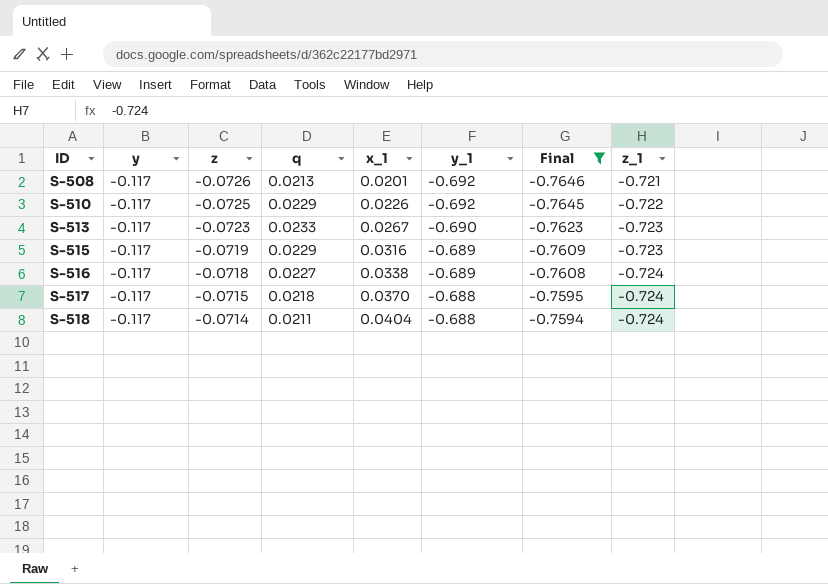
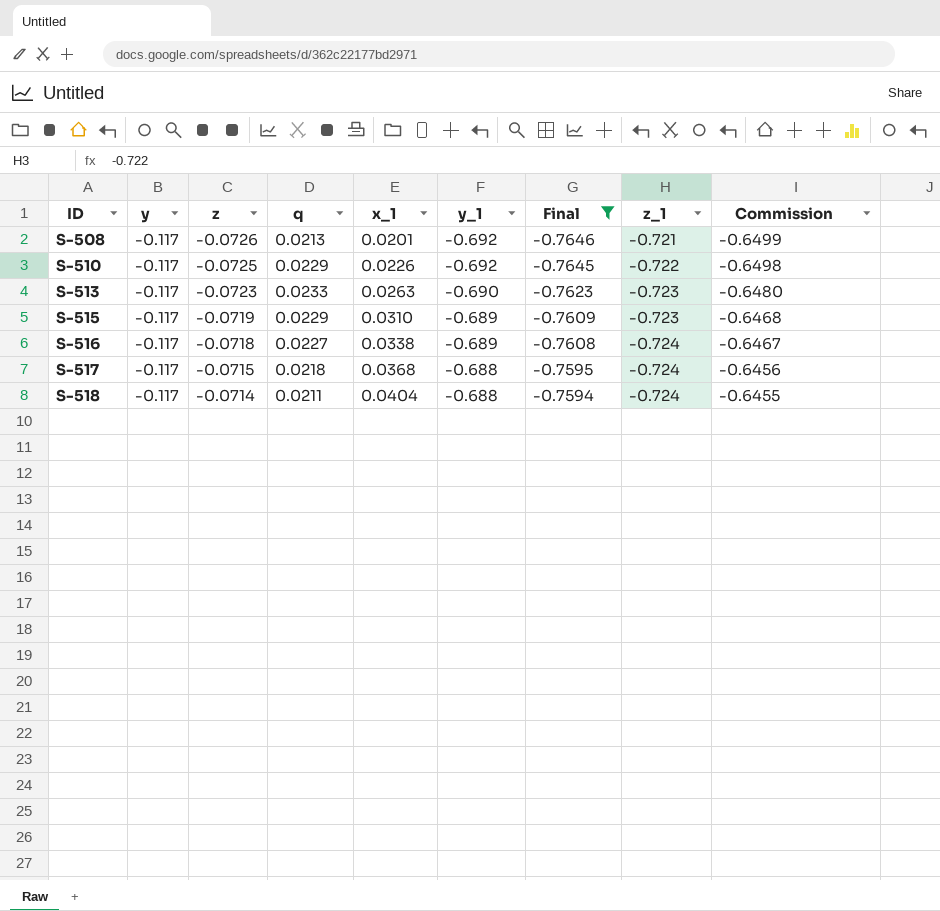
column Commission | formula: none -> [Final] * 0.85
S-513 | x_1: 0.0267 -> 0.0263
S-515 | x_1: 0.0316 -> 0.0310
S-517 | x_1: 0.0370 -> 0.0368

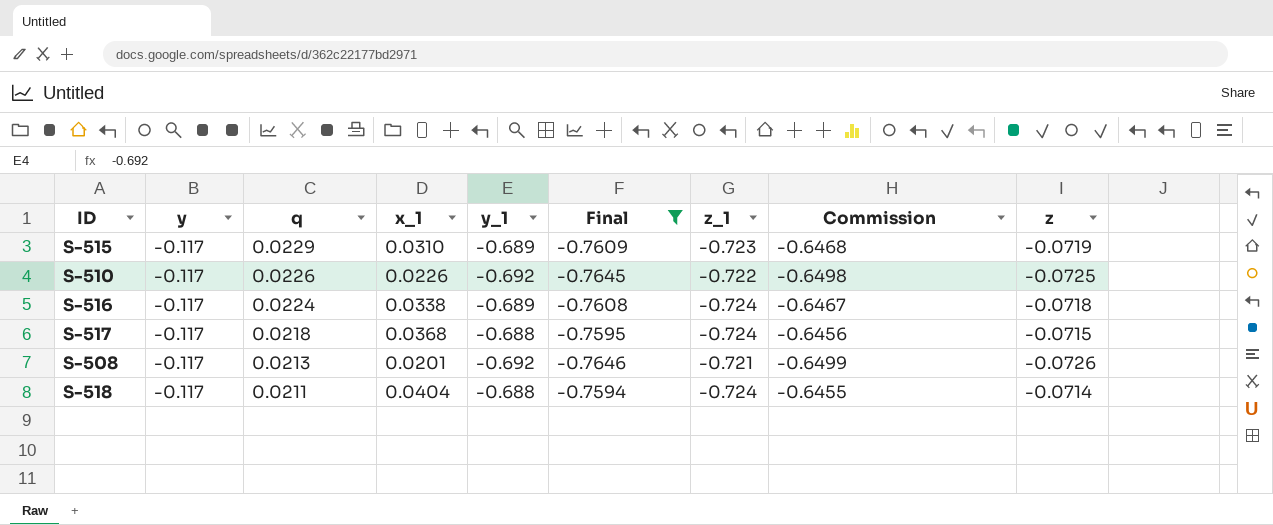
row order: ID ascending -> q descending
column z | position: 3 -> 9
row S-513: -0.117 | -0.0723 | 0.0233 | 0.0263 | -0.690 | -0.7623 | -0.723 | -0.6480 -> none
S-510 | q: 0.0229 -> 0.0226
S-516 | q: 0.0227 -> 0.0224

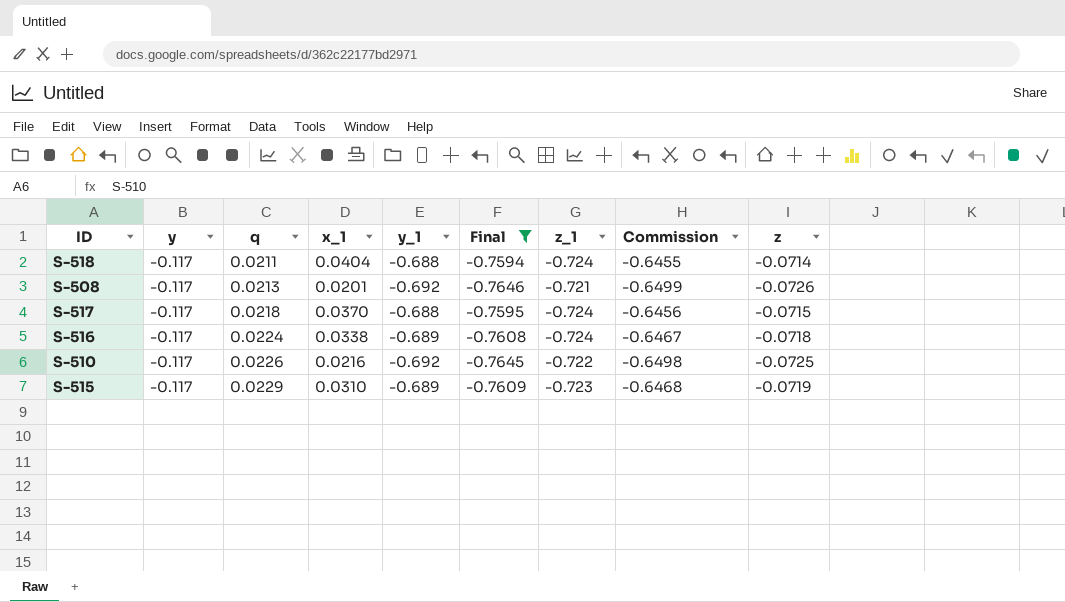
row order: q descending -> q ascending
S-517 | x_1: 0.0368 -> 0.0370
S-510 | x_1: 0.0226 -> 0.0216

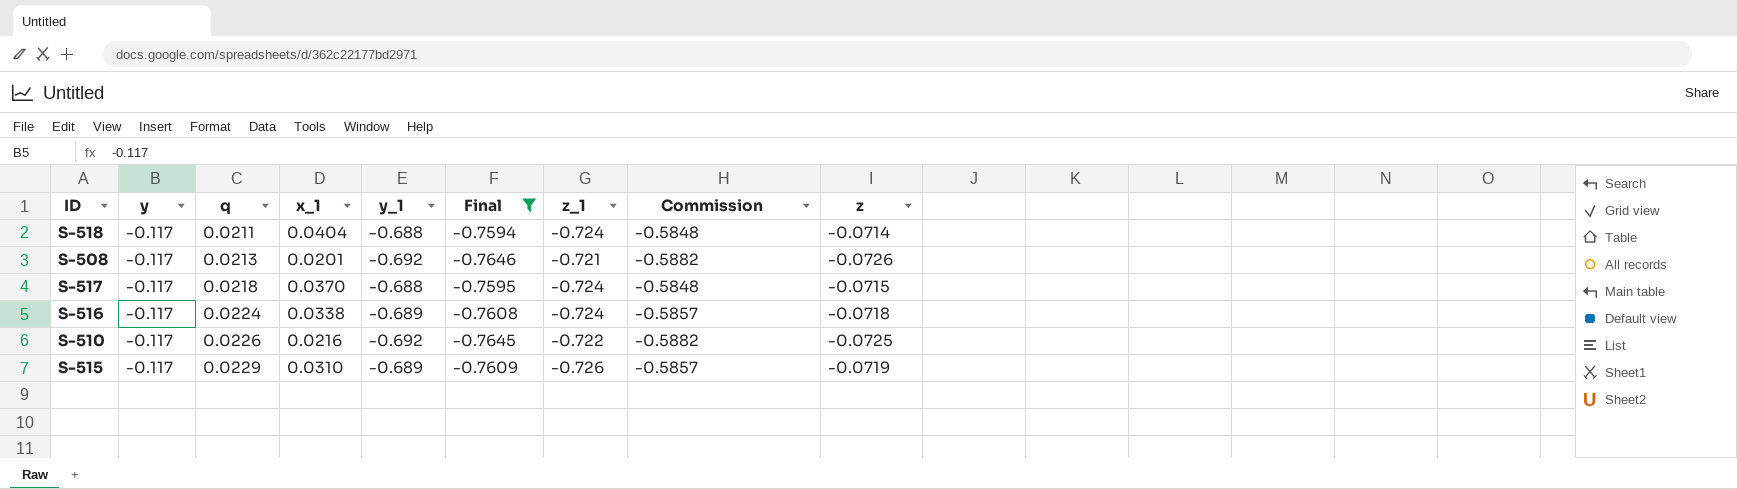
column Commission | formula: [Final] * 0.85 -> [y_1] * 0.85
S-515 | z_1: -0.723 -> -0.726

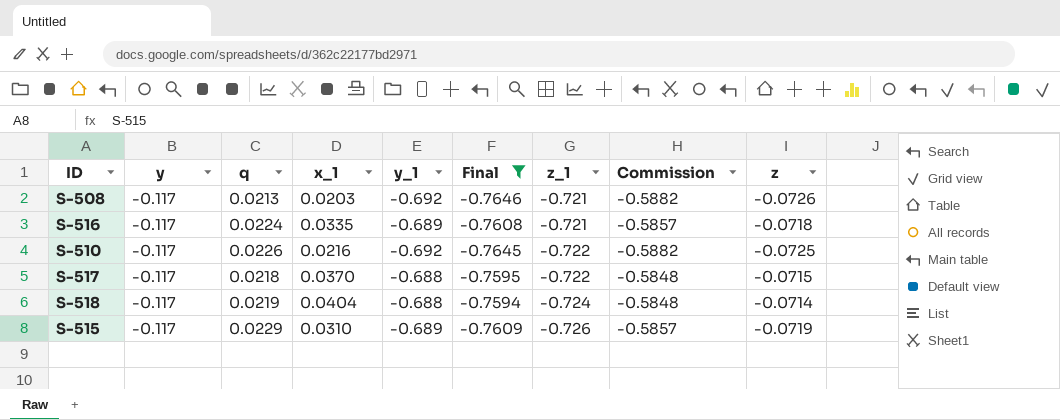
row order: q ascending -> z_1 descending
S-508 | x_1: 0.0201 -> 0.0203
S-516 | x_1: 0.0338 -> 0.0335
S-516 | z_1: -0.724 -> -0.721
S-517 | z_1: -0.724 -> -0.722
S-518 | q: 0.0211 -> 0.0219

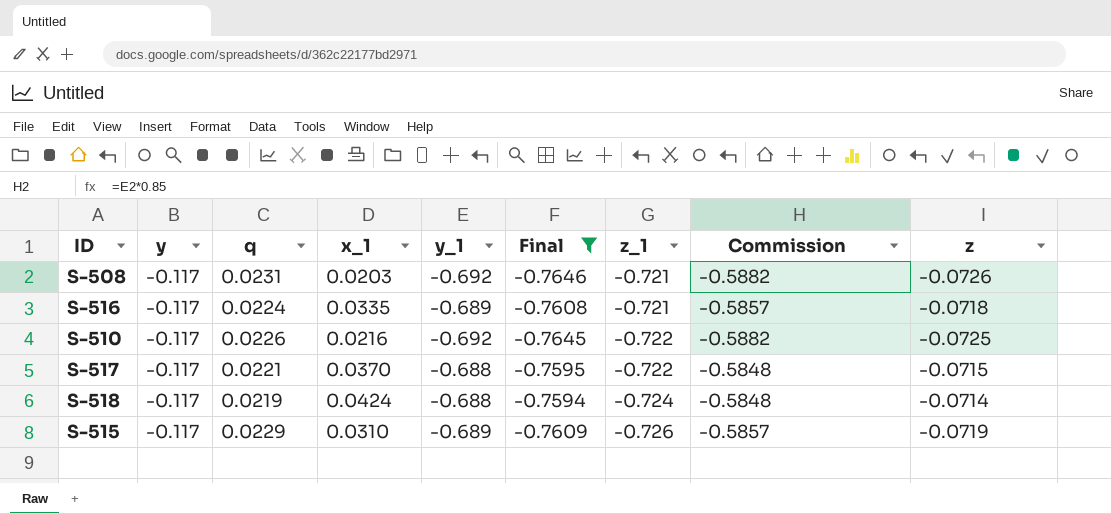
S-508 | q: 0.0213 -> 0.0231
S-517 | q: 0.0218 -> 0.0221
S-518 | x_1: 0.0404 -> 0.0424

